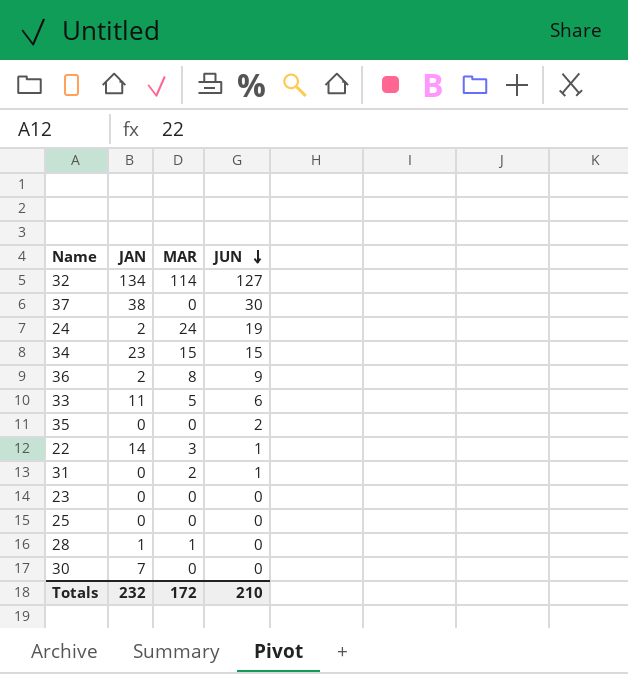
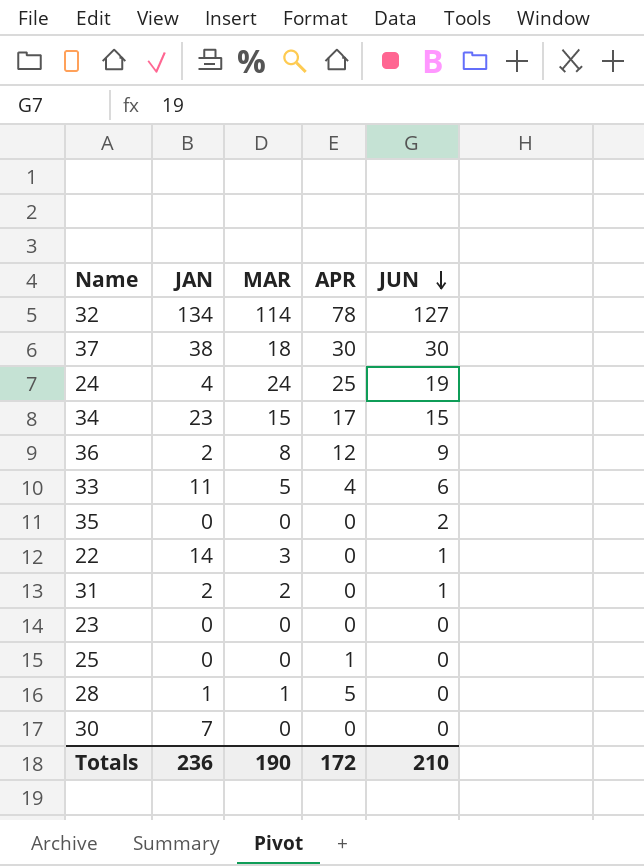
column APR | position: none -> 4
37 | MAR: 0 -> 18
24 | JAN: 2 -> 4
31 | JAN: 0 -> 2
Totals | JAN: 232 -> 236
Totals | MAR: 172 -> 190

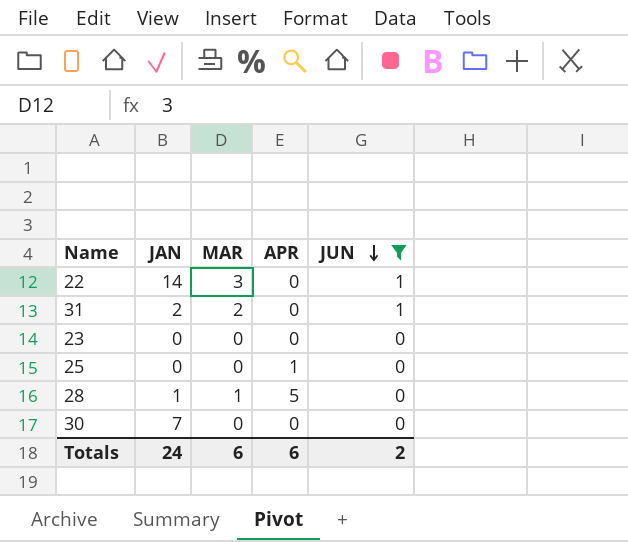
filter: none -> JUN <= 1
Totals | JAN: 236 -> 24
Totals | MAR: 190 -> 6
Totals | APR: 172 -> 6
Totals | JUN: 210 -> 2

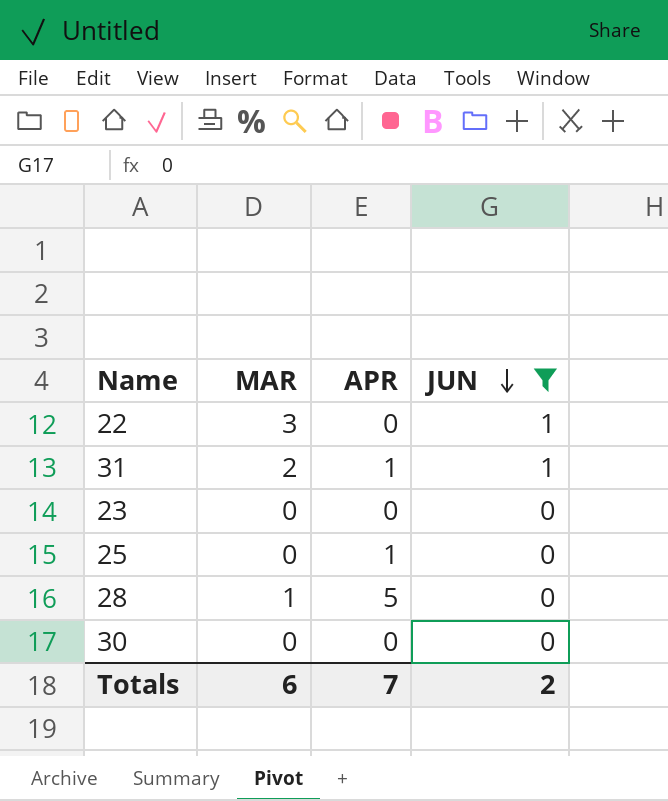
column JAN | position: 2 -> none
31 | APR: 0 -> 1
Totals | APR: 6 -> 7

